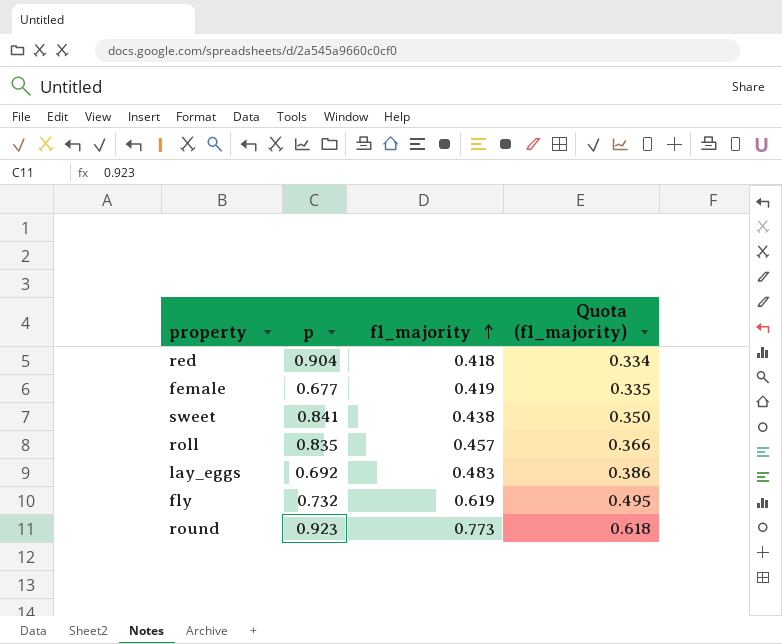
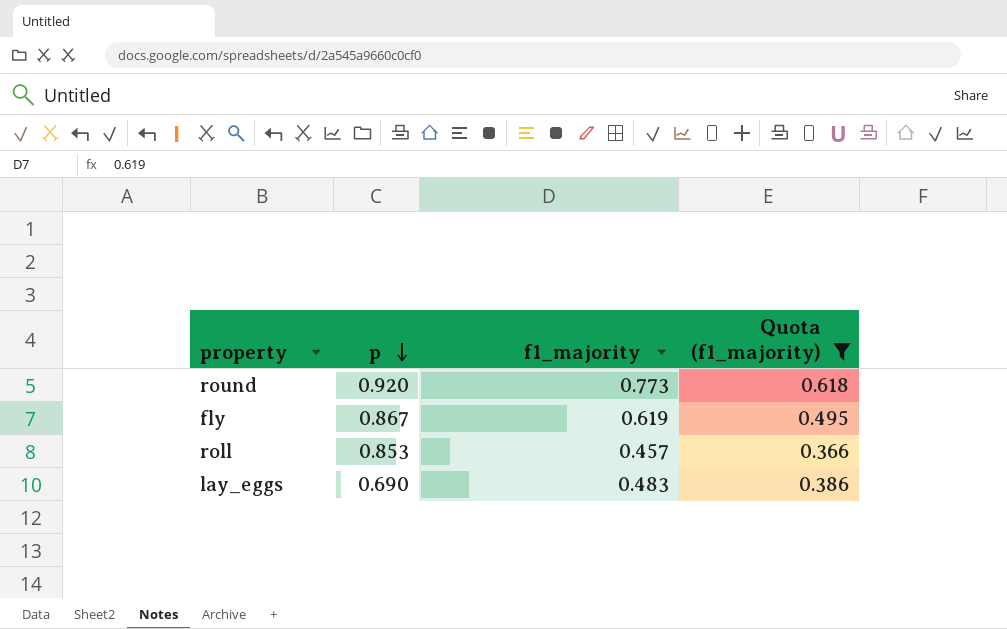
filter: none -> Quota (f1_majority) >= 0.366
row order: f1_majority ascending -> p descending
round | p: 0.923 -> 0.920
fly | p: 0.732 -> 0.867
roll | p: 0.835 -> 0.853
lay_eggs | p: 0.692 -> 0.690

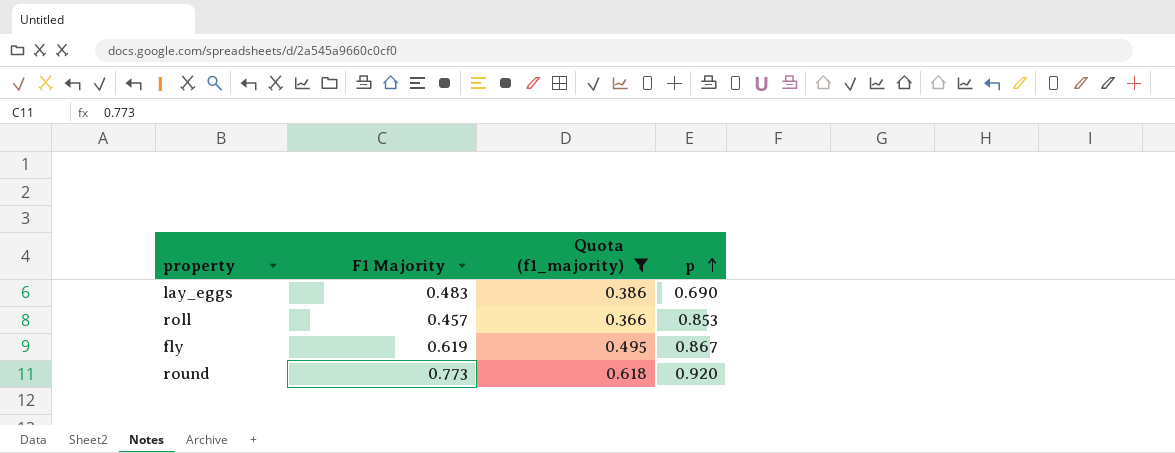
row order: p descending -> p ascending
column name: f1_majority -> F1 Majority
column p | position: 2 -> 4

